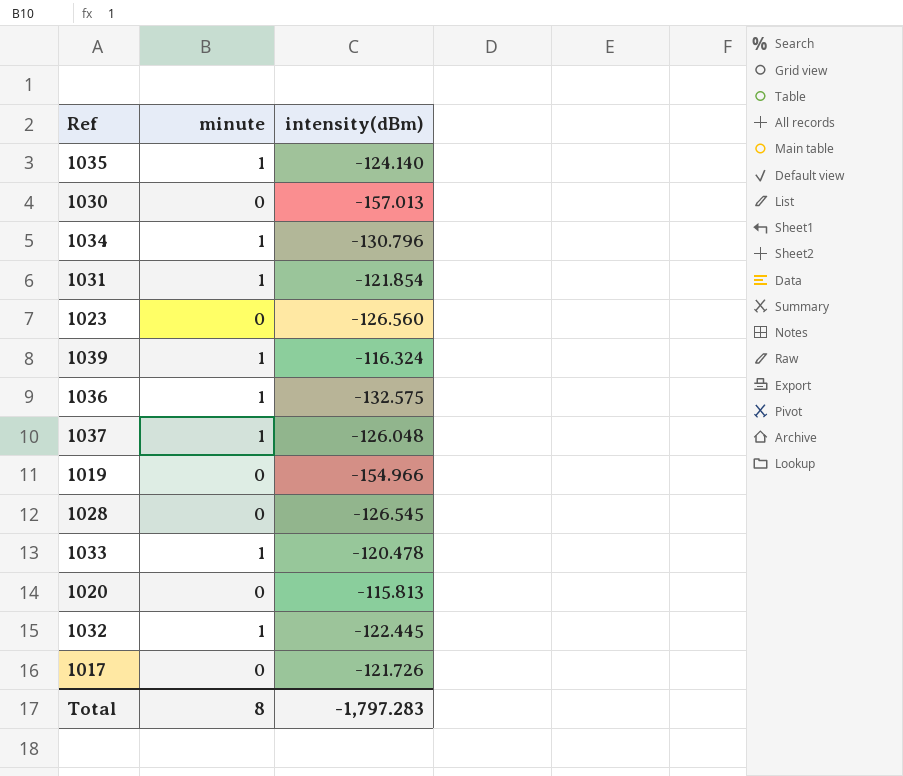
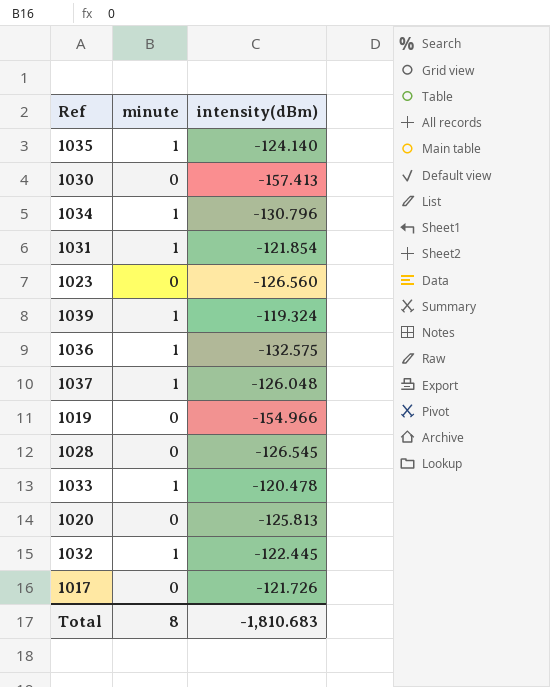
1030 | intensity(dBm): -157.013 -> -157.413
1039 | intensity(dBm): -116.324 -> -119.324
1020 | intensity(dBm): -115.813 -> -125.813
Total | intensity(dBm): -1,797.283 -> -1,810.683

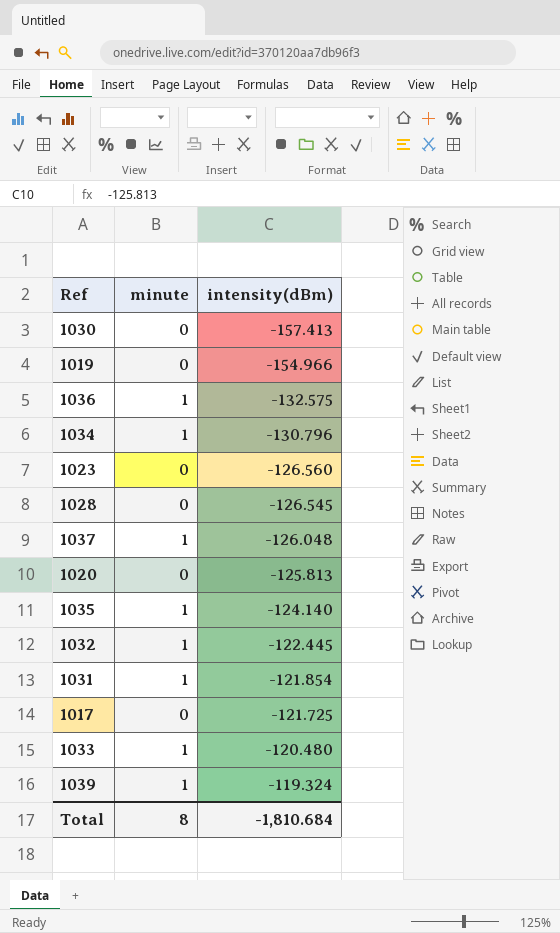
row order: none -> intensity(dBm) ascending
1017 | intensity(dBm): -121.726 -> -121.725
1033 | intensity(dBm): -120.478 -> -120.480
Total | intensity(dBm): -1,810.683 -> -1,810.684

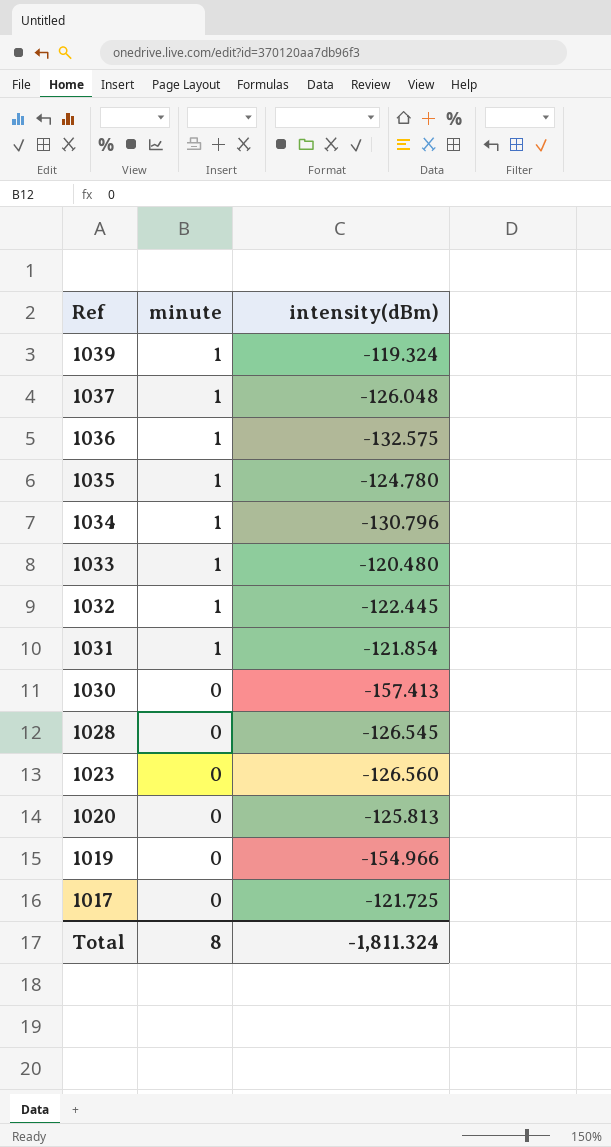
row order: intensity(dBm) ascending -> Ref descending
1035 | intensity(dBm): -124.140 -> -124.780
Total | intensity(dBm): -1,810.684 -> -1,811.324

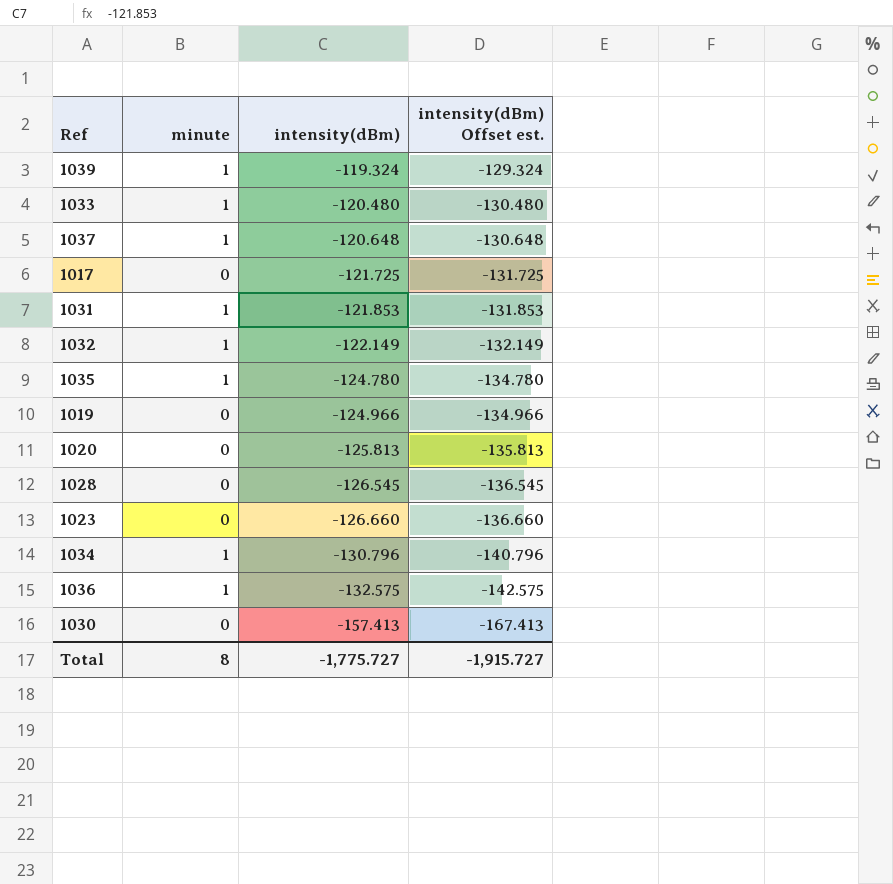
row order: Ref descending -> intensity(dBm) descending
column intensity(dBm) Offset est. | formula: none -> [intensity(dBm)] - 10
1037 | intensity(dBm): -126.048 -> -120.648
1031 | intensity(dBm): -121.854 -> -121.853
1032 | intensity(dBm): -122.445 -> -122.149
1019 | intensity(dBm): -154.966 -> -124.966
1023 | intensity(dBm): -126.560 -> -126.660
Total | intensity(dBm): -1,811.324 -> -1,775.727

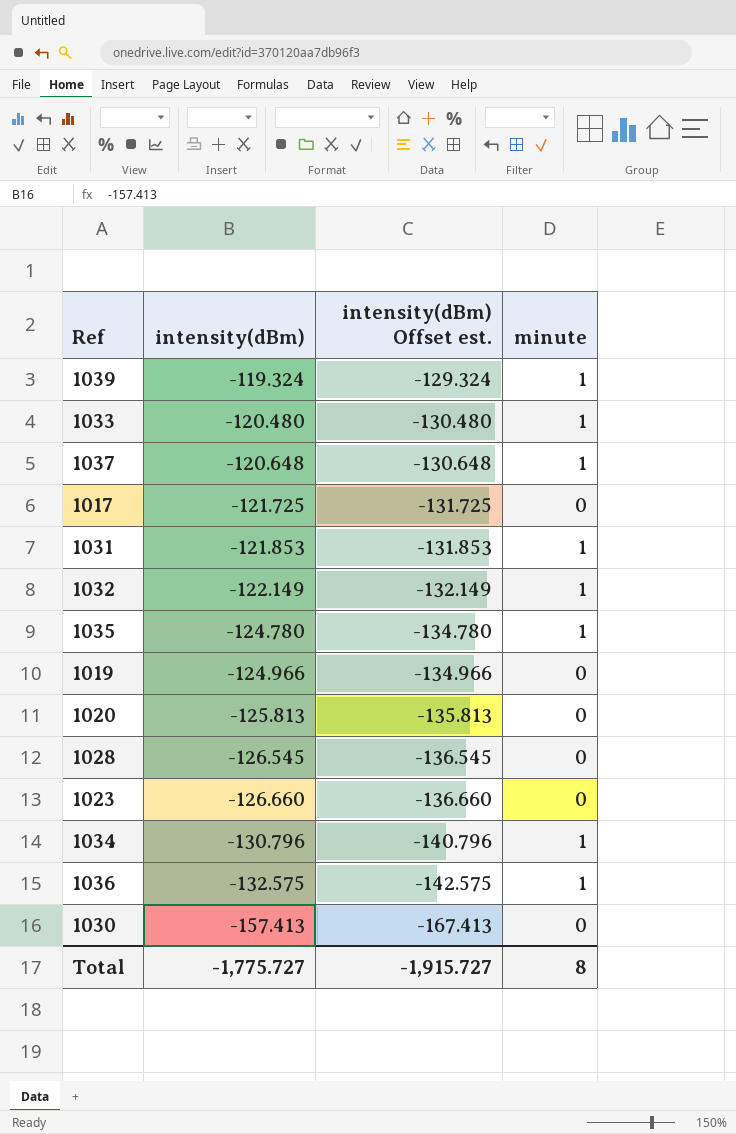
column minute | position: 2 -> 4

